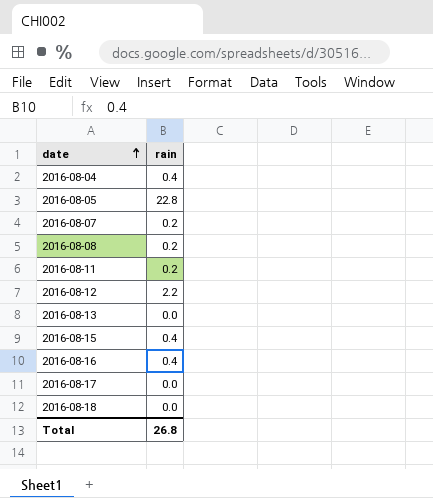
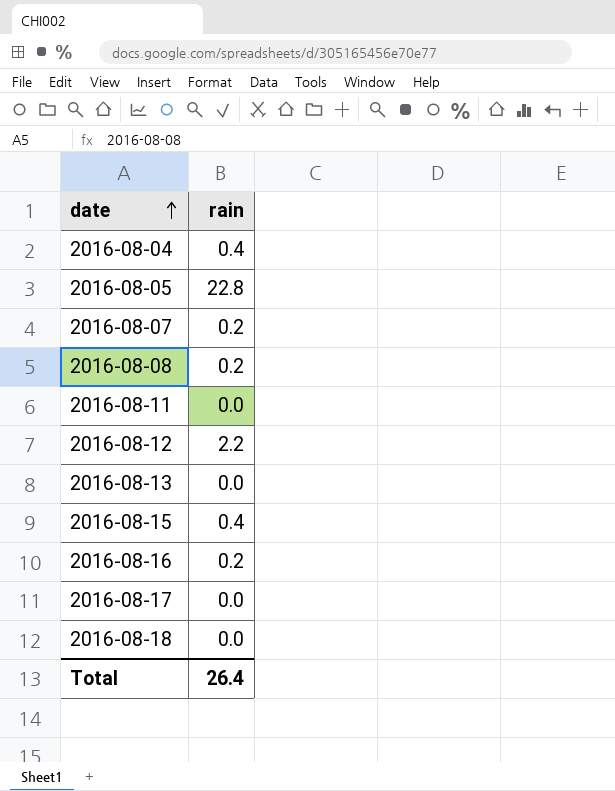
2016-08-11 | rain: 0.2 -> 0.0
2016-08-16 | rain: 0.4 -> 0.2
Total | rain: 26.8 -> 26.4

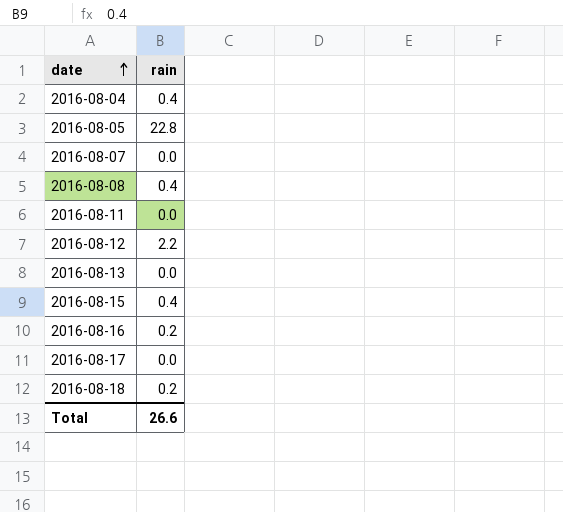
2016-08-07 | rain: 0.2 -> 0.0
2016-08-08 | rain: 0.2 -> 0.4
2016-08-18 | rain: 0.0 -> 0.2
Total | rain: 26.4 -> 26.6

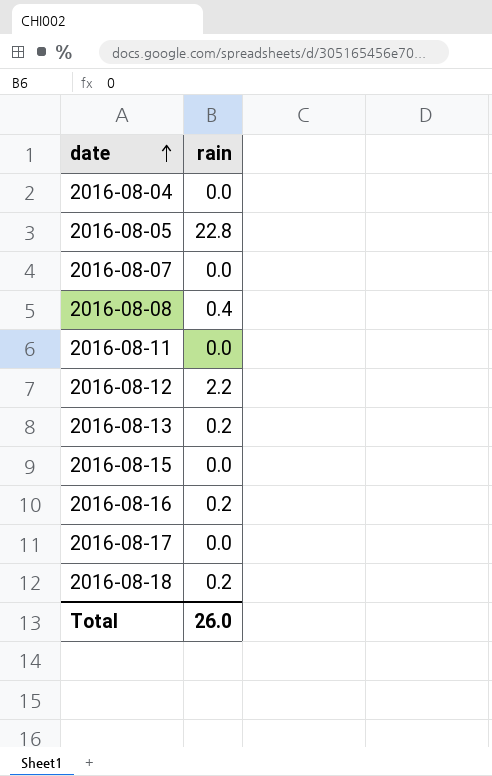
2016-08-04 | rain: 0.4 -> 0.0
2016-08-13 | rain: 0.0 -> 0.2
2016-08-15 | rain: 0.4 -> 0.0
Total | rain: 26.6 -> 26.0

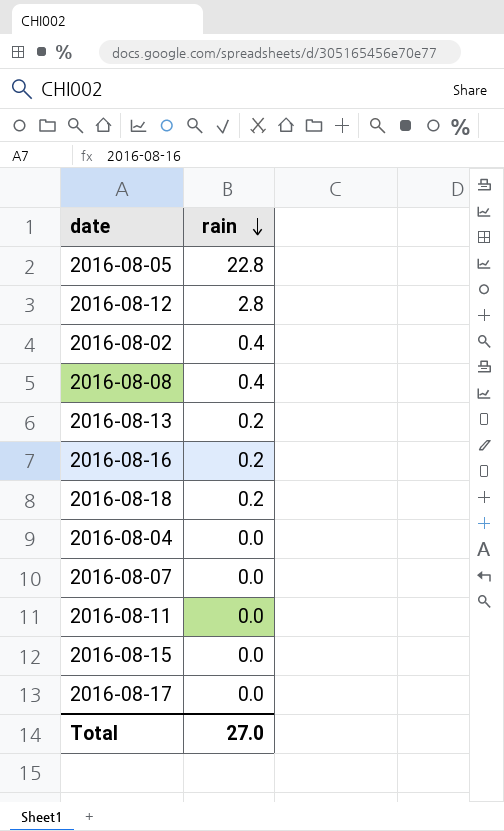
row order: date ascending -> rain descending
2016-08-12 | rain: 2.2 -> 2.8
row 2016-08-02: none -> 0.4
Total | rain: 26.0 -> 27.0

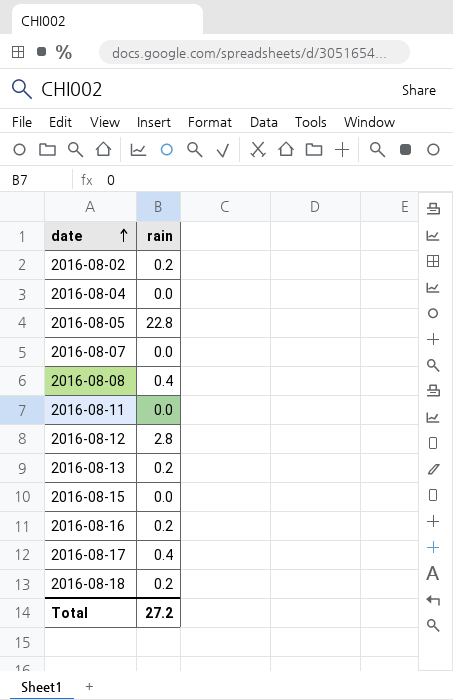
row order: rain descending -> date ascending
2016-08-02 | rain: 0.4 -> 0.2
2016-08-17 | rain: 0.0 -> 0.4
Total | rain: 27.0 -> 27.2

